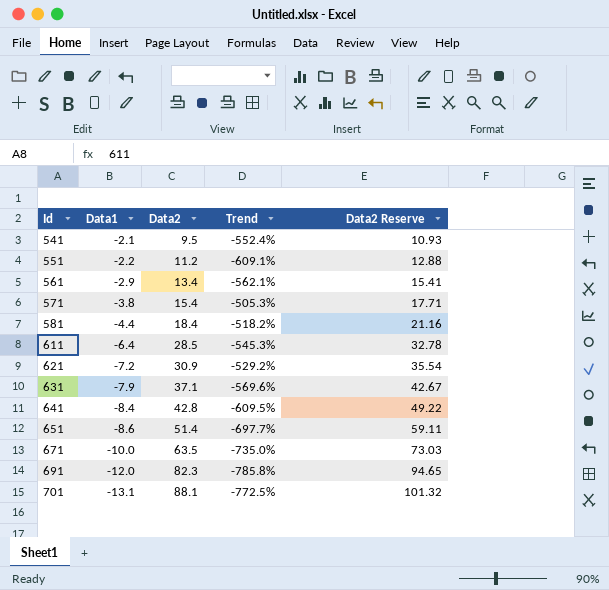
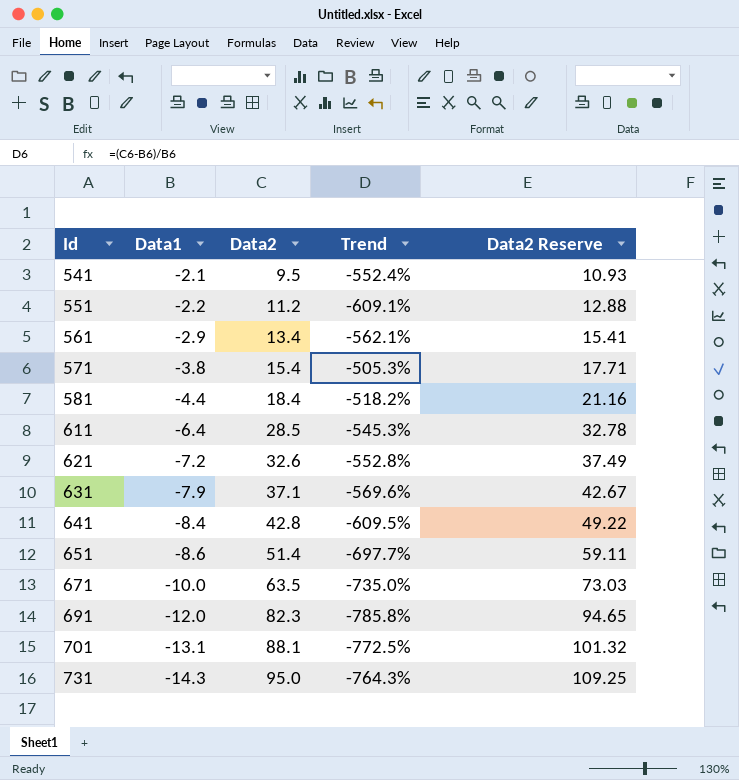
621 | Data2: 30.9 -> 32.6
621 | Trend: -529.2% -> -552.8%
621 | Data2 Reserve: 35.54 -> 37.49
row 731: none -> -14.3 | 95.0 | -764.3% | 109.25

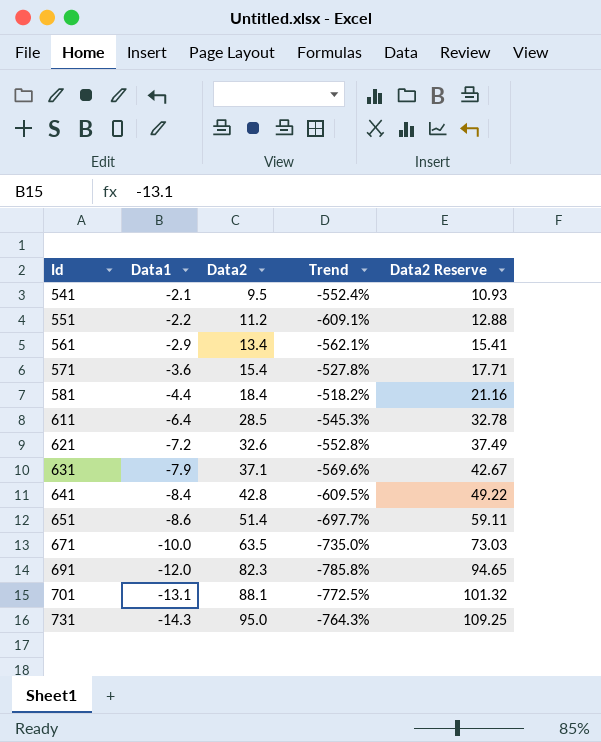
571 | Data1: -3.8 -> -3.6
571 | Trend: -505.3% -> -527.8%

